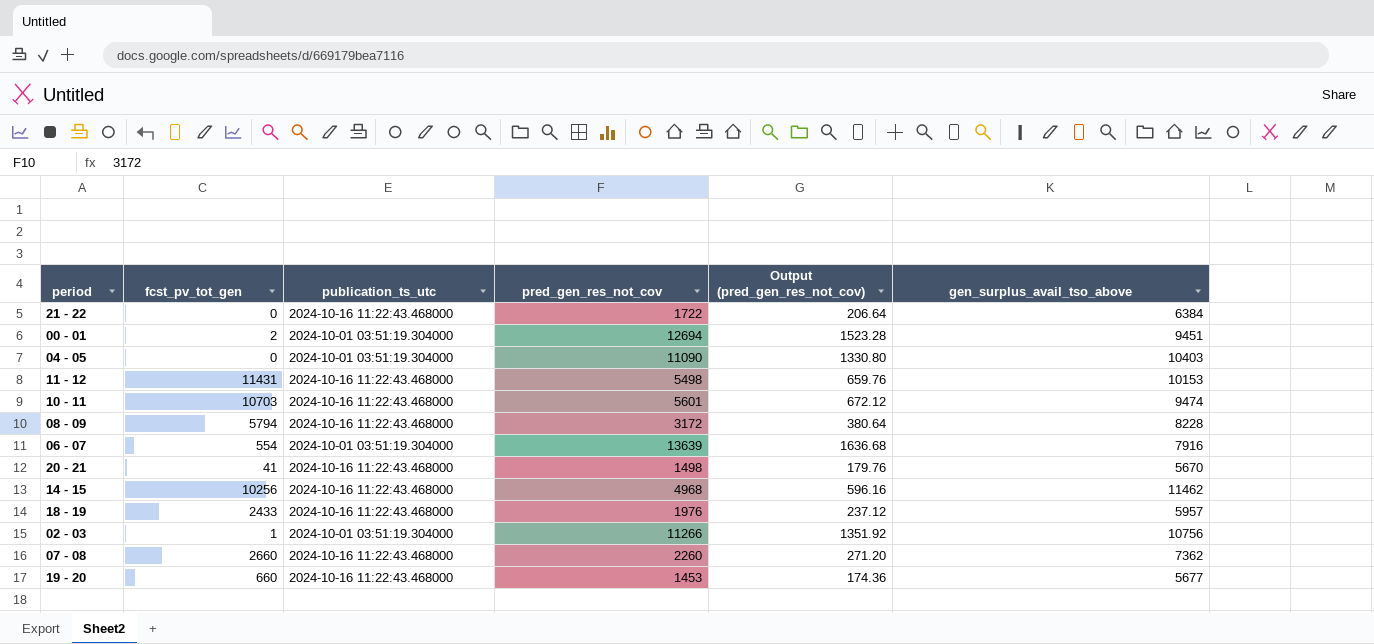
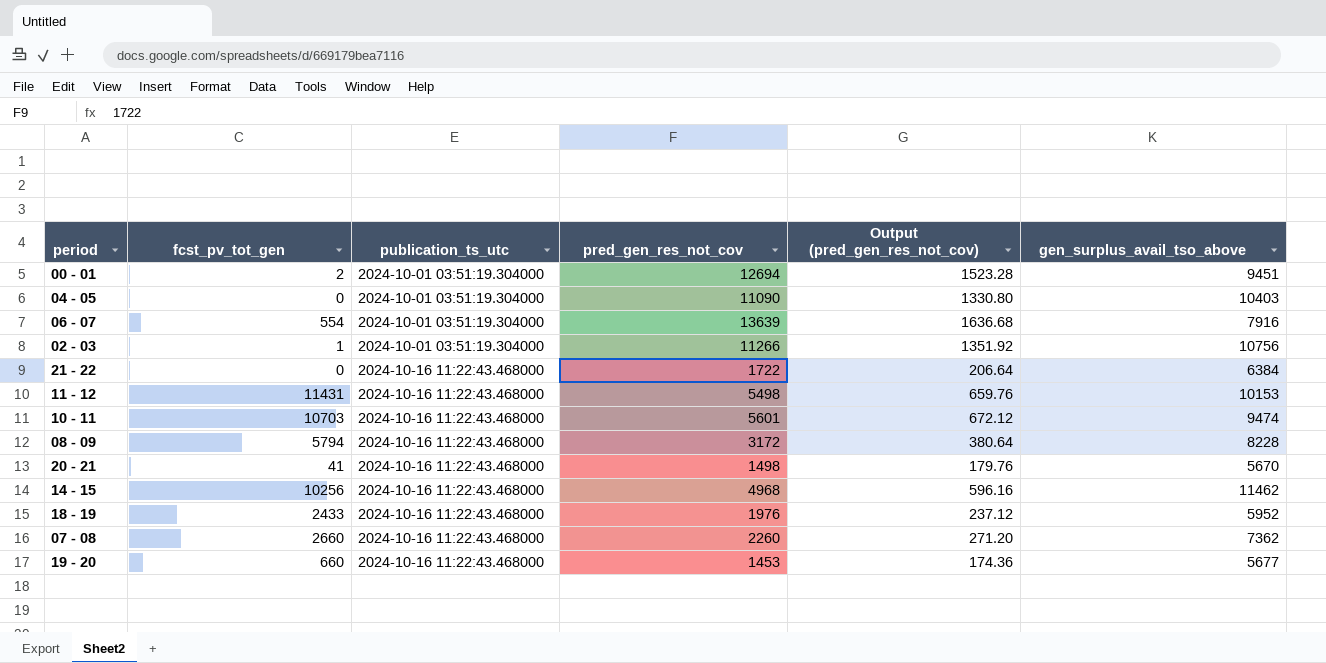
row order: none -> publication_ts_utc ascending
18 - 19 | gen_surplus_avail_tso_above: 5957 -> 5952

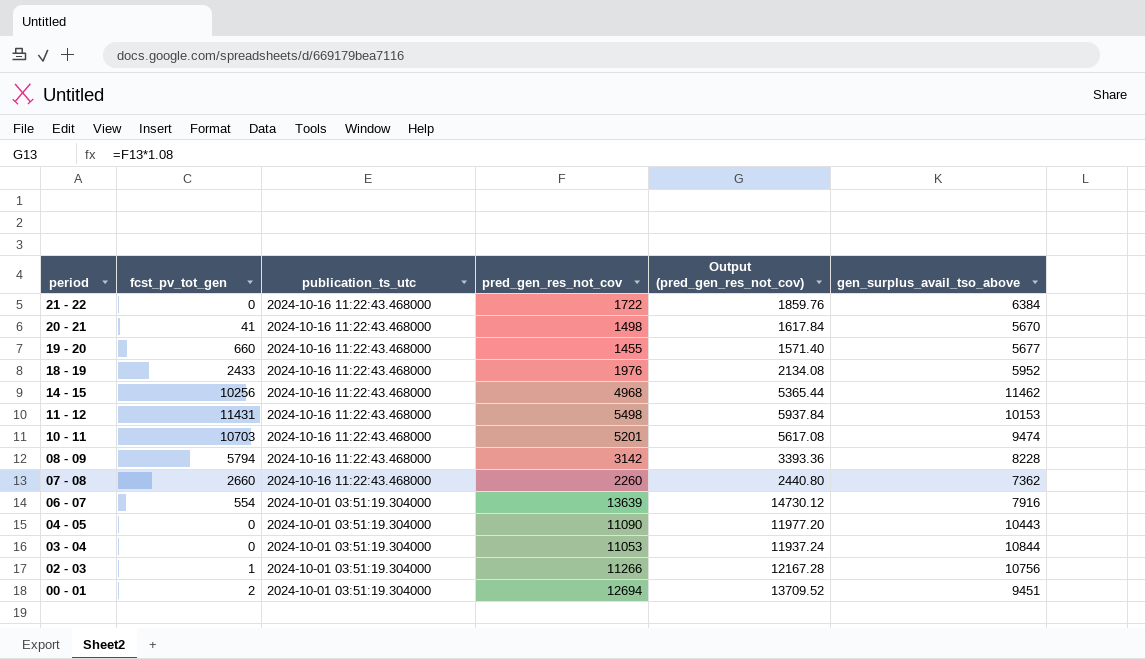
row order: publication_ts_utc ascending -> period descending
column Output (pred_gen_res_not_cov) | formula: [pred_gen_res_not_cov] * 0.12 -> [pred_gen_res_not_cov] * 1.08
19 - 20 | pred_gen_res_not_cov: 1453 -> 1455
10 - 11 | pred_gen_res_not_cov: 5601 -> 5201
08 - 09 | pred_gen_res_not_cov: 3172 -> 3142
04 - 05 | gen_surplus_avail_tso_above: 10403 -> 10443
row 03 - 04: none -> 0 | 2024-10-01 03:51:19.304000 | 11053 | 11937.24 | 10844

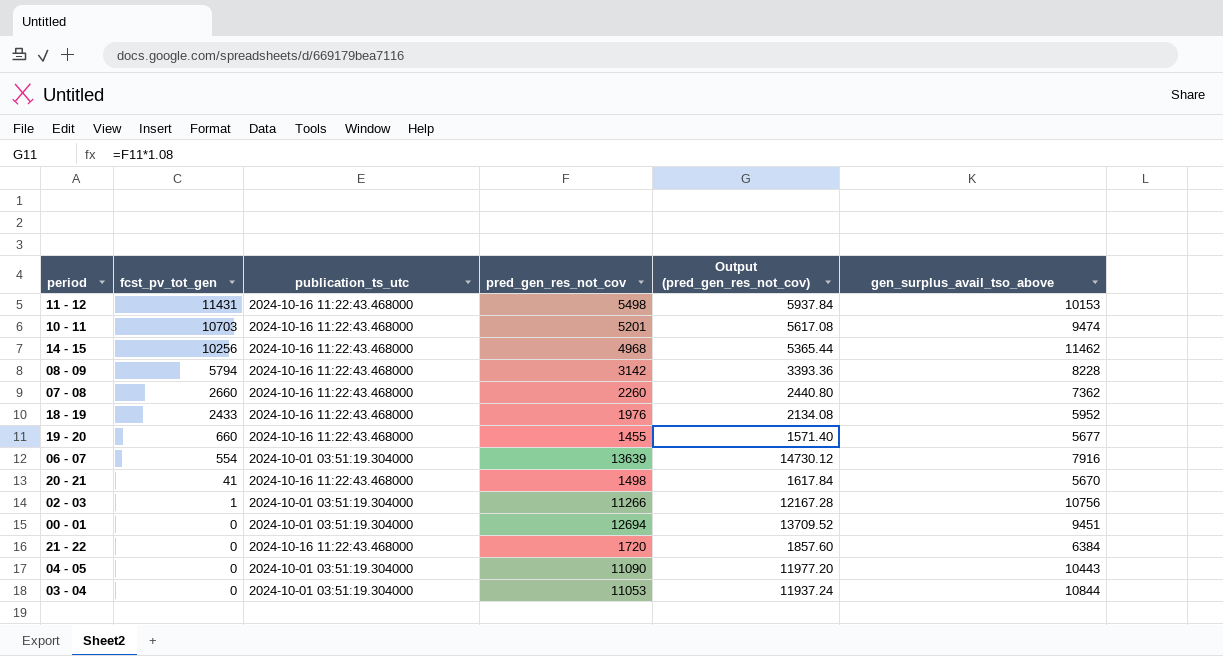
row order: period descending -> fcst_pv_tot_gen descending
00 - 01 | fcst_pv_tot_gen: 2 -> 0
21 - 22 | pred_gen_res_not_cov: 1722 -> 1720
21 - 22 | Output (pred_gen_res_not_cov): 1859.76 -> 1857.60

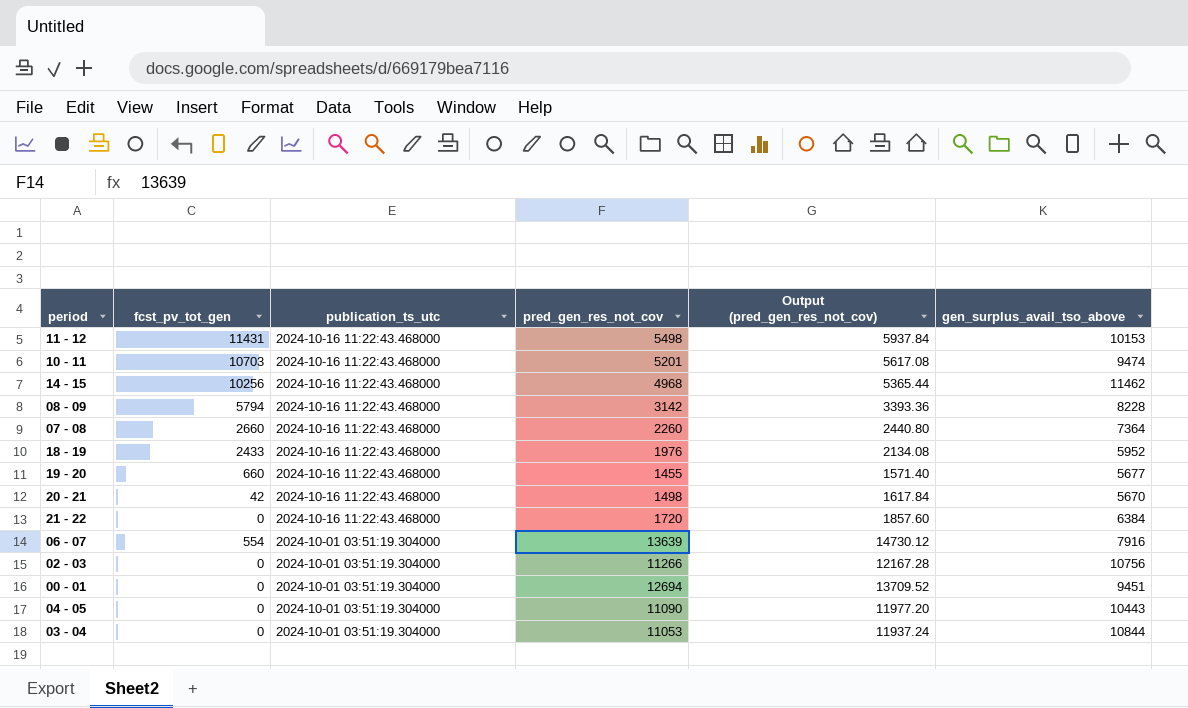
row order: fcst_pv_tot_gen descending -> publication_ts_utc descending
07 - 08 | gen_surplus_avail_tso_above: 7362 -> 7364
20 - 21 | fcst_pv_tot_gen: 41 -> 42
02 - 03 | fcst_pv_tot_gen: 1 -> 0

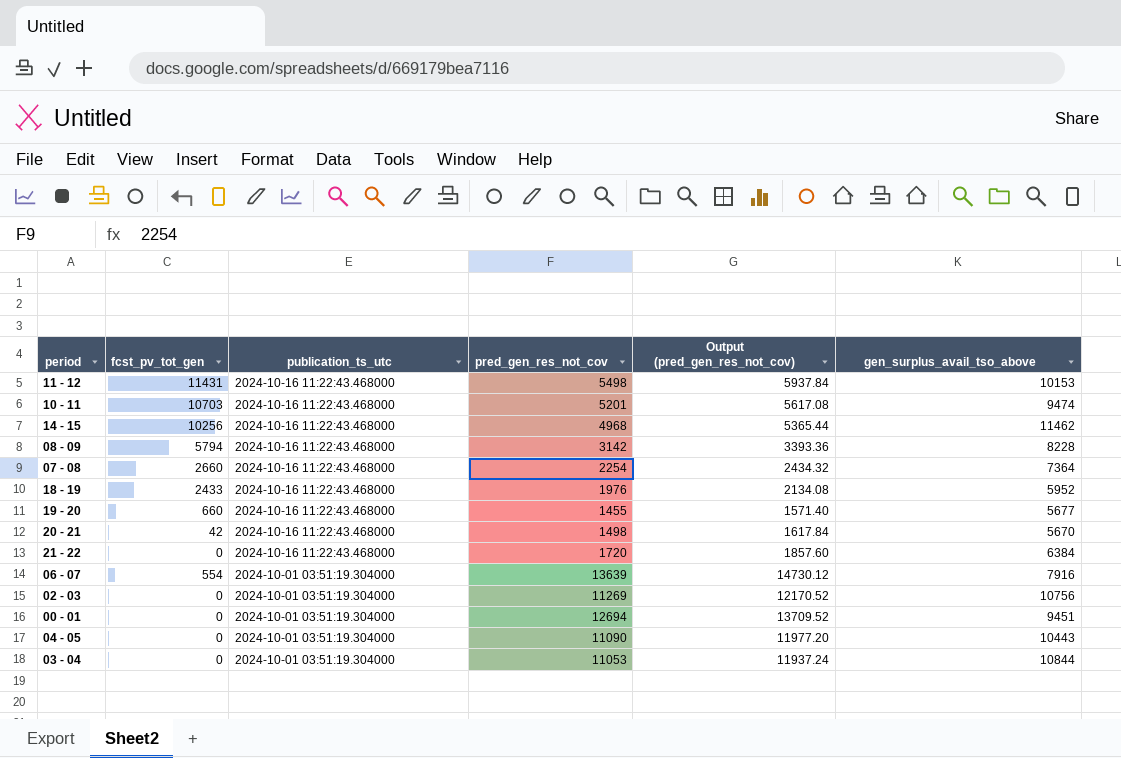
07 - 08 | pred_gen_res_not_cov: 2260 -> 2254
07 - 08 | Output (pred_gen_res_not_cov): 2440.80 -> 2434.32
02 - 03 | pred_gen_res_not_cov: 11266 -> 11269
02 - 03 | Output (pred_gen_res_not_cov): 12167.28 -> 12170.52

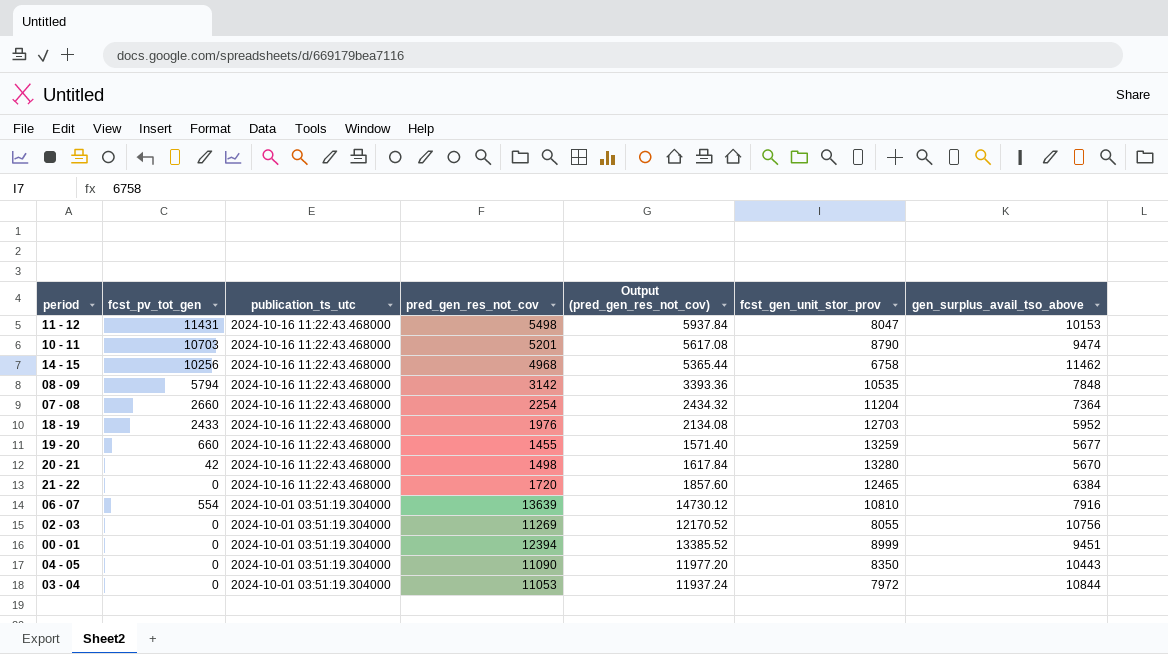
column fcst_gen_unit_stor_prov | position: none -> 6
08 - 09 | gen_surplus_avail_tso_above: 8228 -> 7848
00 - 01 | pred_gen_res_not_cov: 12694 -> 12394
00 - 01 | Output (pred_gen_res_not_cov): 13709.52 -> 13385.52

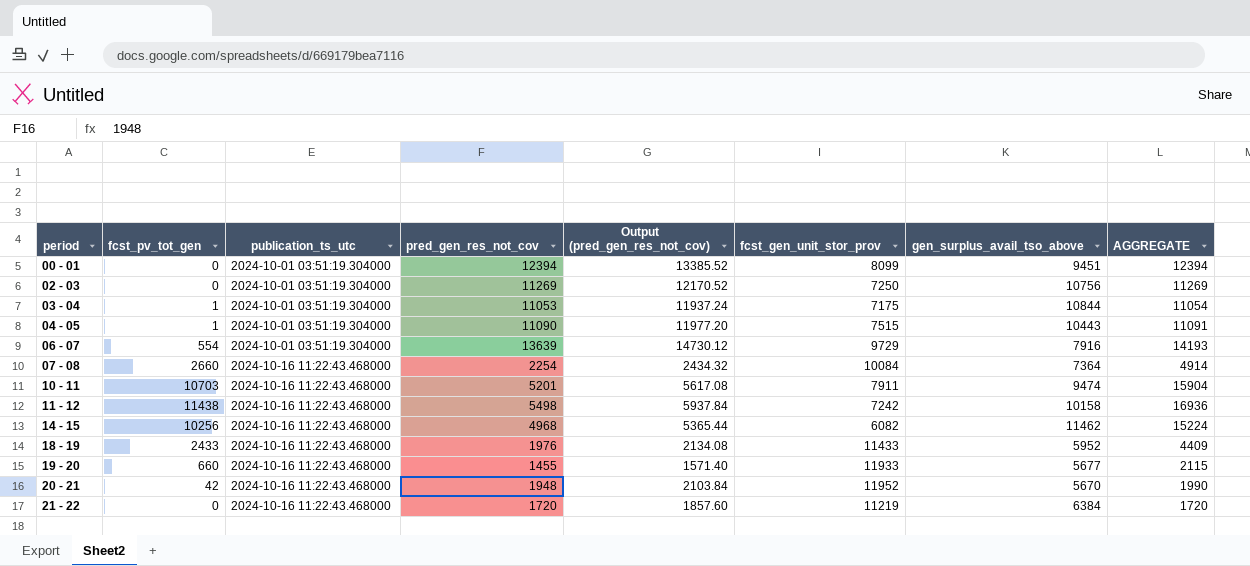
row order: publication_ts_utc descending -> period ascending
column AGGREGATE | formula: none -> [fcst_pv_tot_gen] + [pred_gen_res_not_cov]
row 08 - 09: 5794 | 2024-10-16 11:22:43.468000 | 3142 | 3393.36 | 10535 | 7848 -> none
00 - 01 | fcst_gen_unit_stor_prov: 8999 -> 8099
02 - 03 | fcst_gen_unit_stor_prov: 8055 -> 7250
03 - 04 | fcst_pv_tot_gen: 0 -> 1
03 - 04 | fcst_gen_unit_stor_prov: 7972 -> 7175
04 - 05 | fcst_pv_tot_gen: 0 -> 1
04 - 05 | fcst_gen_unit_stor_prov: 8350 -> 7515
06 - 07 | fcst_gen_unit_stor_prov: 10810 -> 9729
07 - 08 | fcst_gen_unit_stor_prov: 11204 -> 10084
10 - 11 | fcst_gen_unit_stor_prov: 8790 -> 7911
11 - 12 | fcst_pv_tot_gen: 11431 -> 11438
11 - 12 | fcst_gen_unit_stor_prov: 8047 -> 7242
11 - 12 | gen_surplus_avail_tso_above: 10153 -> 10158
14 - 15 | fcst_gen_unit_stor_prov: 6758 -> 6082
18 - 19 | fcst_gen_unit_stor_prov: 12703 -> 11433
19 - 20 | fcst_gen_unit_stor_prov: 13259 -> 11933
20 - 21 | pred_gen_res_not_cov: 1498 -> 1948
20 - 21 | Output (pred_gen_res_not_cov): 1617.84 -> 2103.84
20 - 21 | fcst_gen_unit_stor_prov: 13280 -> 11952
21 - 22 | fcst_gen_unit_stor_prov: 12465 -> 11219

